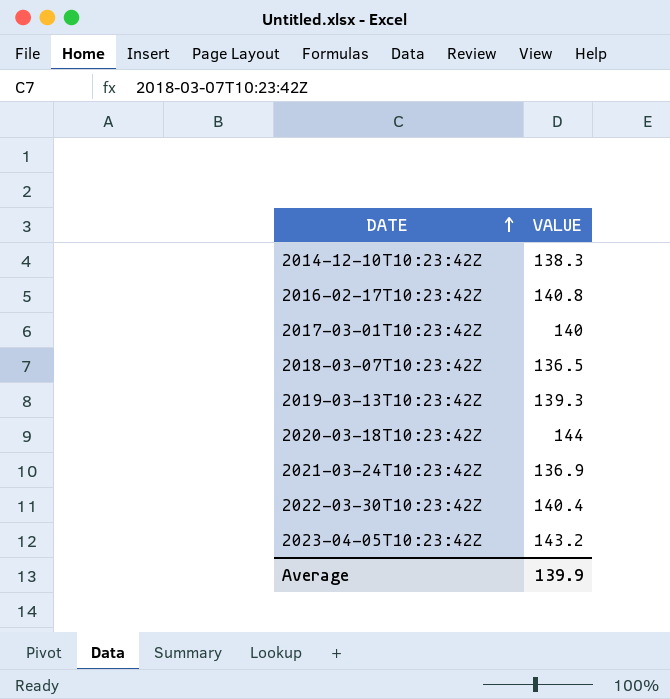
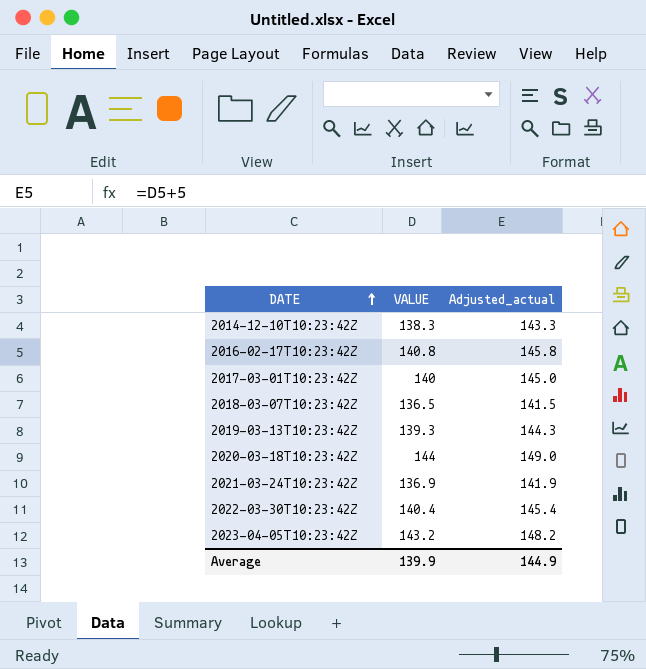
column Adjusted_actual | formula: none -> [VALUE] + 5

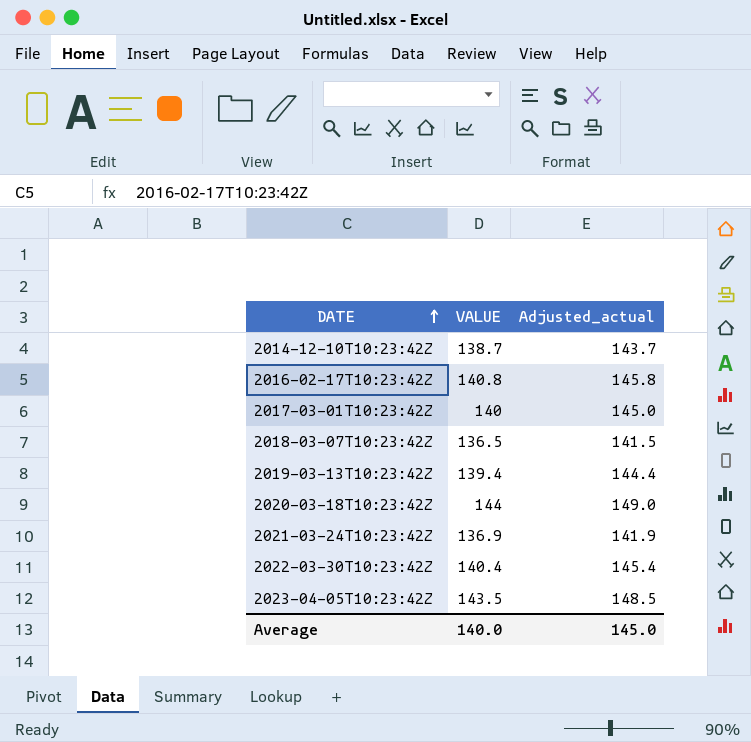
2014-12-10T10:23:42Z | VALUE: 138.3 -> 138.7
2014-12-10T10:23:42Z | Adjusted_actual: 143.3 -> 143.7
2019-03-13T10:23:42Z | VALUE: 139.3 -> 139.4
2019-03-13T10:23:42Z | Adjusted_actual: 144.3 -> 144.4
2023-04-05T10:23:42Z | VALUE: 143.2 -> 143.5
2023-04-05T10:23:42Z | Adjusted_actual: 148.2 -> 148.5
Average | VALUE: 139.9 -> 140.0
Average | Adjusted_actual: 144.9 -> 145.0

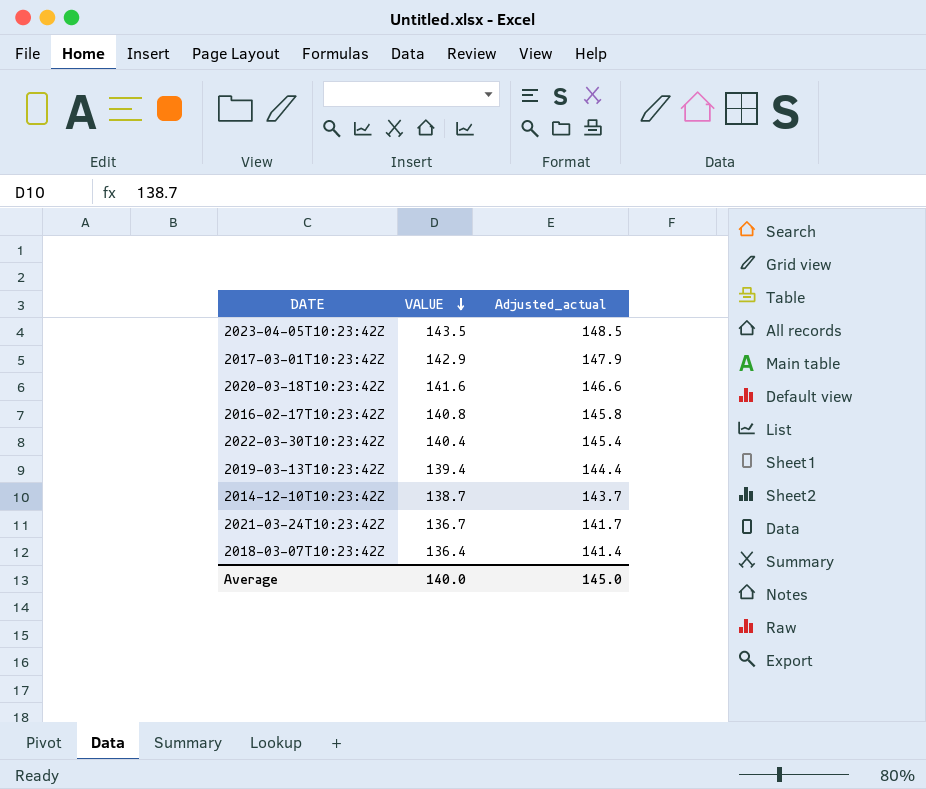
row order: DATE ascending -> VALUE descending
2017-03-01T10:23:42Z | VALUE: 140 -> 142.9
2017-03-01T10:23:42Z | Adjusted_actual: 145.0 -> 147.9
2020-03-18T10:23:42Z | VALUE: 144 -> 141.6
2020-03-18T10:23:42Z | Adjusted_actual: 149.0 -> 146.6
2021-03-24T10:23:42Z | VALUE: 136.9 -> 136.7
2021-03-24T10:23:42Z | Adjusted_actual: 141.9 -> 141.7
2018-03-07T10:23:42Z | VALUE: 136.5 -> 136.4
2018-03-07T10:23:42Z | Adjusted_actual: 141.5 -> 141.4

